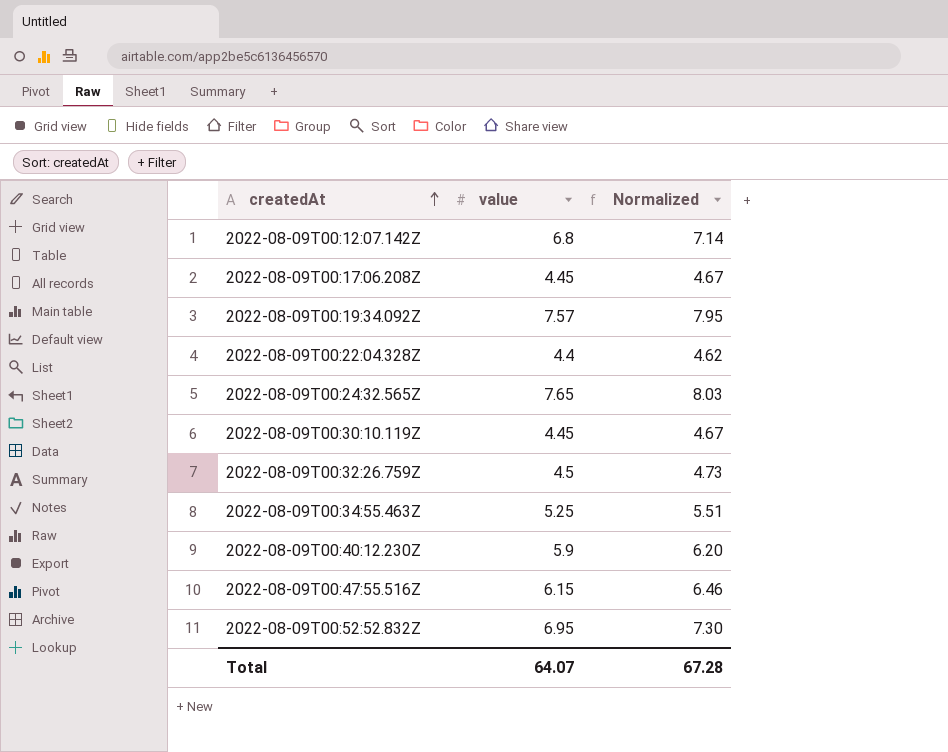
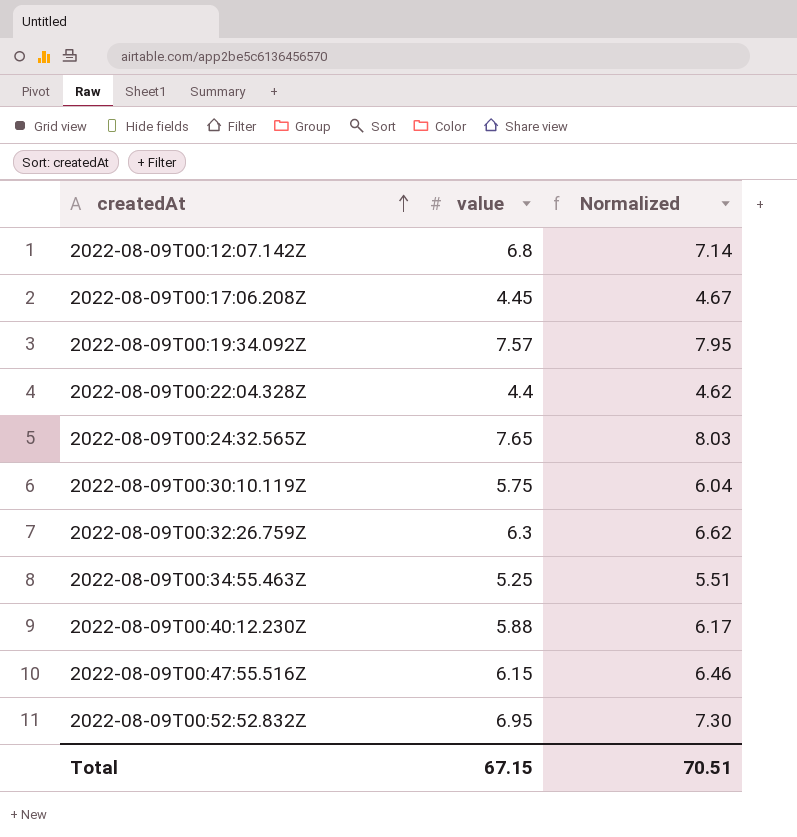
2022-08-09T00:30:10.119Z | value: 4.45 -> 5.75
2022-08-09T00:30:10.119Z | Normalized: 4.67 -> 6.04
2022-08-09T00:32:26.759Z | value: 4.5 -> 6.3
2022-08-09T00:32:26.759Z | Normalized: 4.73 -> 6.62
2022-08-09T00:40:12.230Z | value: 5.9 -> 5.88
2022-08-09T00:40:12.230Z | Normalized: 6.20 -> 6.17
Total | value: 64.07 -> 67.15
Total | Normalized: 67.28 -> 70.51

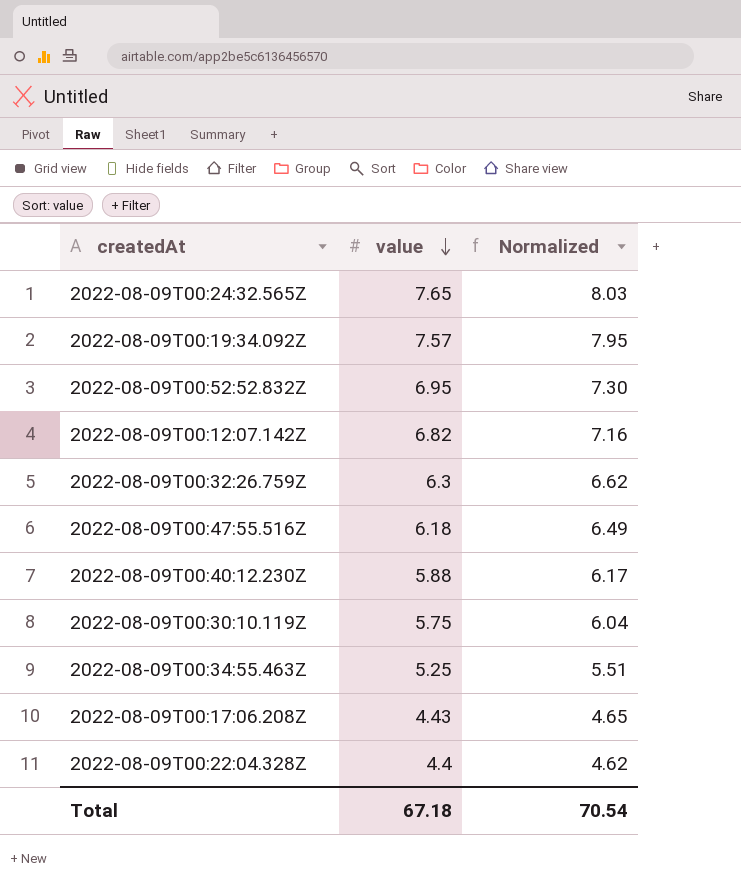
row order: createdAt ascending -> value descending
2022-08-09T00:12:07.142Z | value: 6.8 -> 6.82
2022-08-09T00:12:07.142Z | Normalized: 7.14 -> 7.16
2022-08-09T00:47:55.516Z | value: 6.15 -> 6.18
2022-08-09T00:47:55.516Z | Normalized: 6.46 -> 6.49
2022-08-09T00:17:06.208Z | value: 4.45 -> 4.43
2022-08-09T00:17:06.208Z | Normalized: 4.67 -> 4.65
Total | value: 67.15 -> 67.18
Total | Normalized: 70.51 -> 70.54

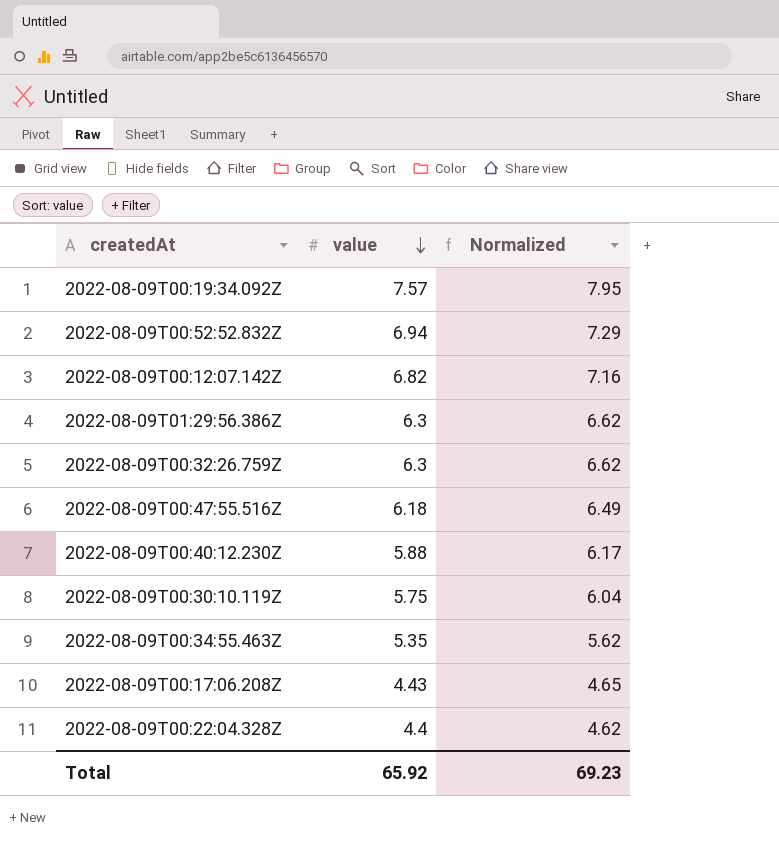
row 2022-08-09T00:24:32.565Z: 7.65 | 8.03 -> none
2022-08-09T00:52:52.832Z | value: 6.95 -> 6.94
2022-08-09T00:52:52.832Z | Normalized: 7.30 -> 7.29
row 2022-08-09T01:29:56.386Z: none -> 6.3 | 6.62
2022-08-09T00:34:55.463Z | value: 5.25 -> 5.35
2022-08-09T00:34:55.463Z | Normalized: 5.51 -> 5.62
Total | value: 67.18 -> 65.92
Total | Normalized: 70.54 -> 69.23

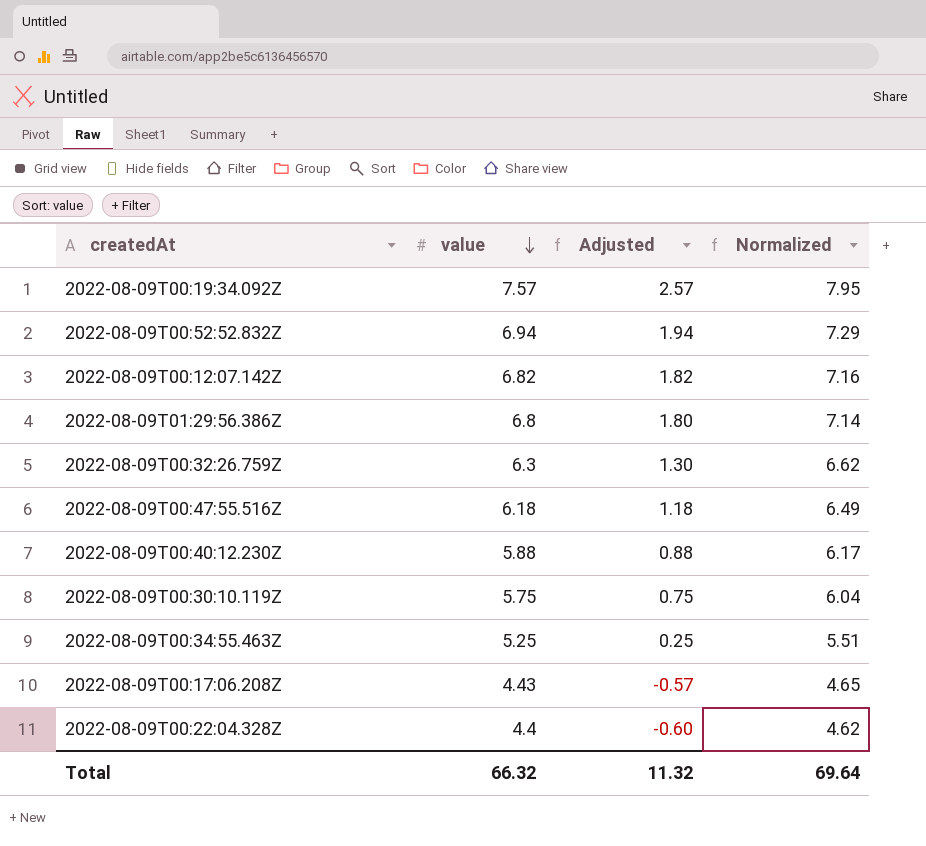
column Adjusted | formula: none -> [value] - 5
2022-08-09T01:29:56.386Z | value: 6.3 -> 6.8
2022-08-09T01:29:56.386Z | Normalized: 6.62 -> 7.14
2022-08-09T00:34:55.463Z | value: 5.35 -> 5.25
2022-08-09T00:34:55.463Z | Normalized: 5.62 -> 5.51
Total | value: 65.92 -> 66.32
Total | Normalized: 69.23 -> 69.64

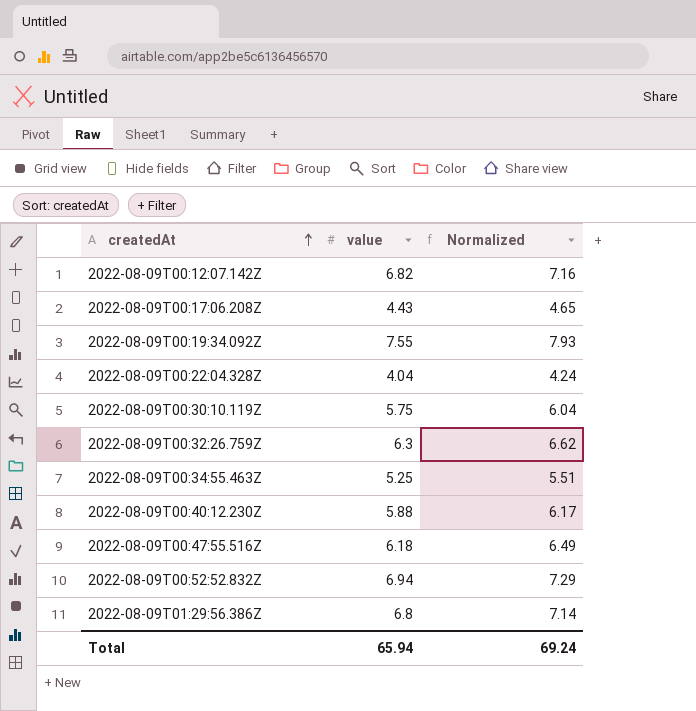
row order: value descending -> createdAt ascending
column Adjusted | formula: [value] - 5 -> none
2022-08-09T00:19:34.092Z | value: 7.57 -> 7.55
2022-08-09T00:19:34.092Z | Normalized: 7.95 -> 7.93
2022-08-09T00:22:04.328Z | value: 4.4 -> 4.04
2022-08-09T00:22:04.328Z | Normalized: 4.62 -> 4.24
Total | value: 66.32 -> 65.94
Total | Normalized: 69.64 -> 69.24

